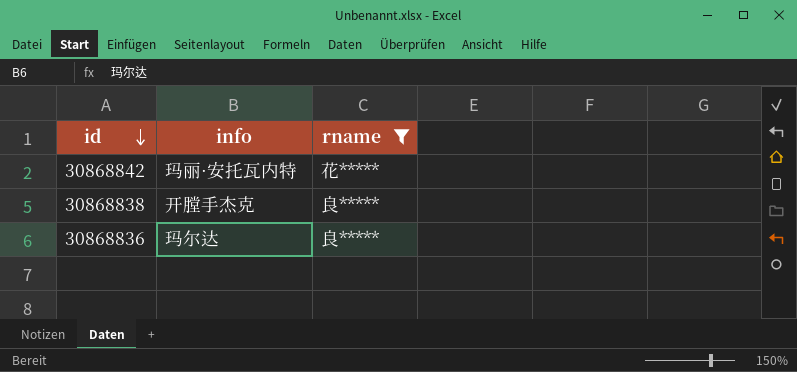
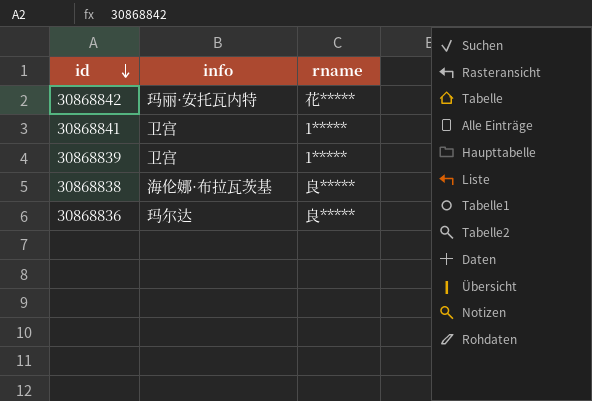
filter: rname != 1***** -> none
30868838 | info: 开膛手杰克 -> 海伦娜·布拉瓦茨基

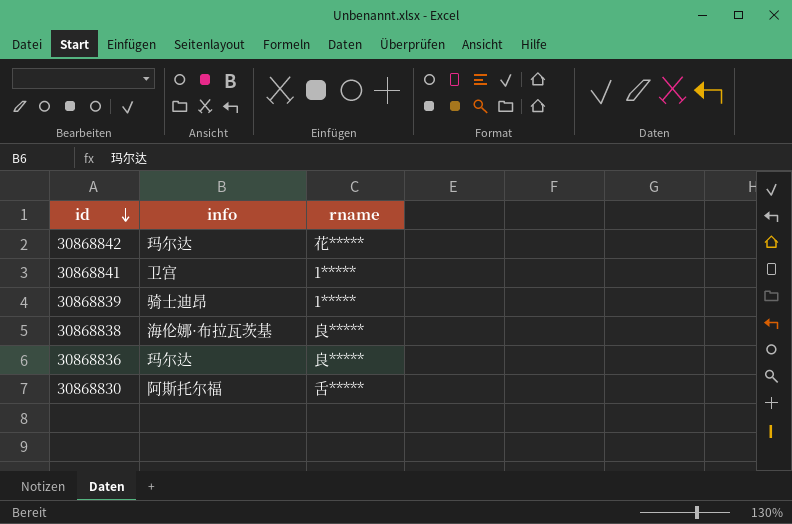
30868842 | info: 玛丽·安托瓦内特 -> 玛尔达
30868839 | info: 卫宫 -> 骑士迪昂
row 30868830: none -> 阿斯托尔福 | 舌*****

